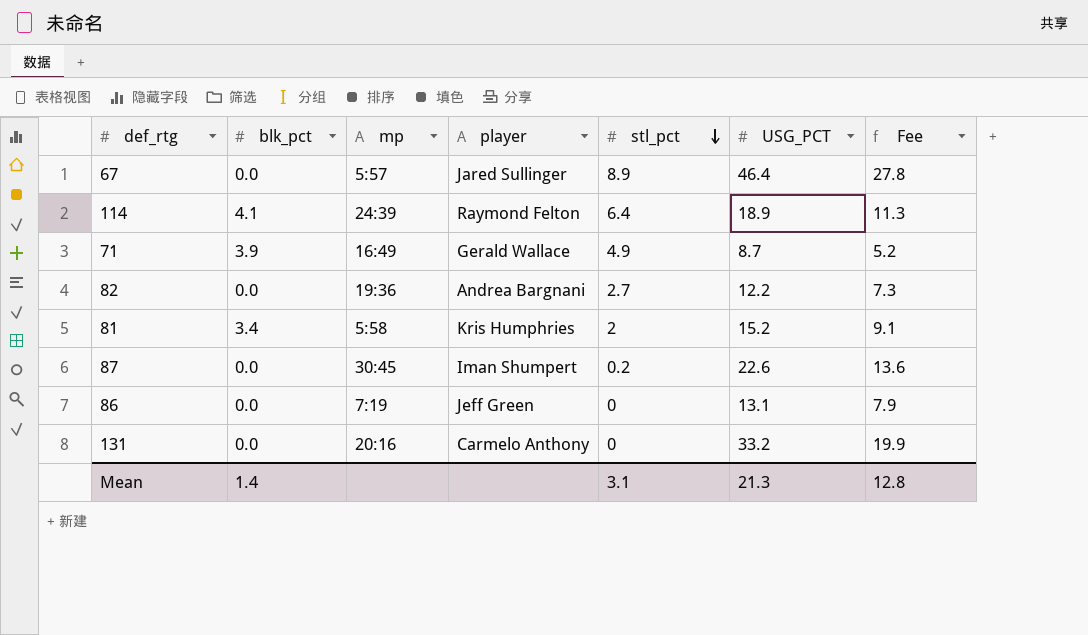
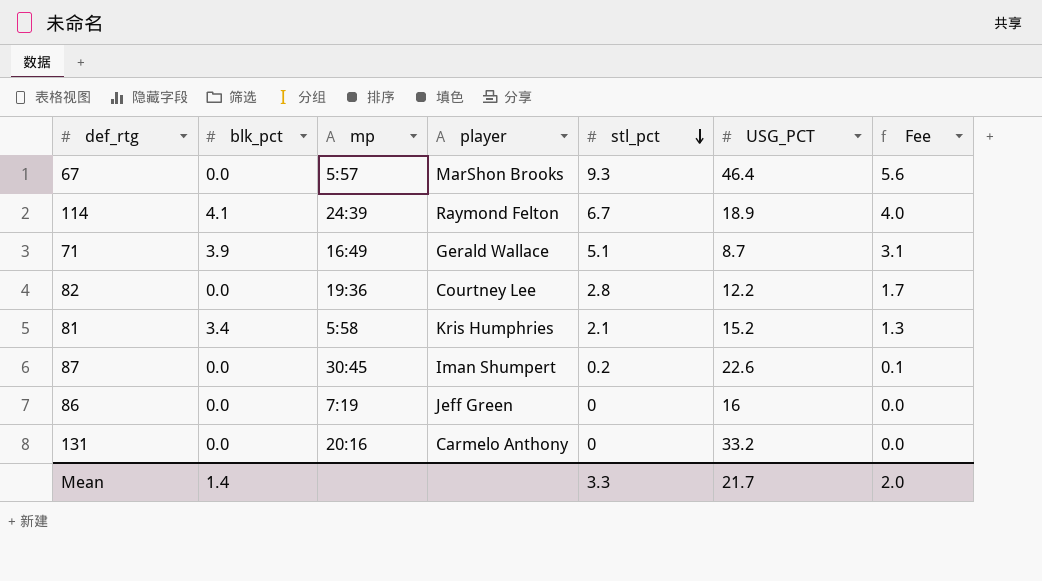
column Fee | formula: [USG_PCT] * 0.6 -> [stl_pct] * 0.6
67 | player: Jared Sullinger -> MarShon Brooks
67 | stl_pct: 8.9 -> 9.3
114 | stl_pct: 6.4 -> 6.7
71 | stl_pct: 4.9 -> 5.1
82 | player: Andrea Bargnani -> Courtney Lee
82 | stl_pct: 2.7 -> 2.8
81 | stl_pct: 2 -> 2.1
86 | USG_PCT: 13.1 -> 16
Mean | stl_pct: 3.1 -> 3.3
Mean | USG_PCT: 21.3 -> 21.7
Mean | Fee: 12.8 -> 2.0

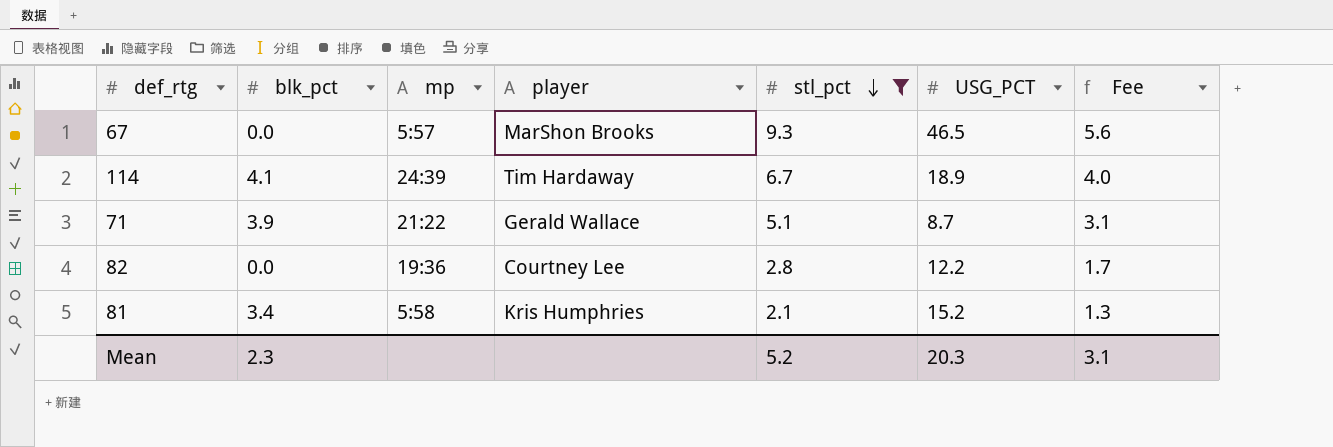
filter: none -> stl_pct >= 2.1
67 | USG_PCT: 46.4 -> 46.5
114 | player: Raymond Felton -> Tim Hardaway
71 | mp: 16:49 -> 21:22
Mean | blk_pct: 1.4 -> 2.3
Mean | stl_pct: 3.3 -> 5.2
Mean | USG_PCT: 21.7 -> 20.3
Mean | Fee: 2.0 -> 3.1

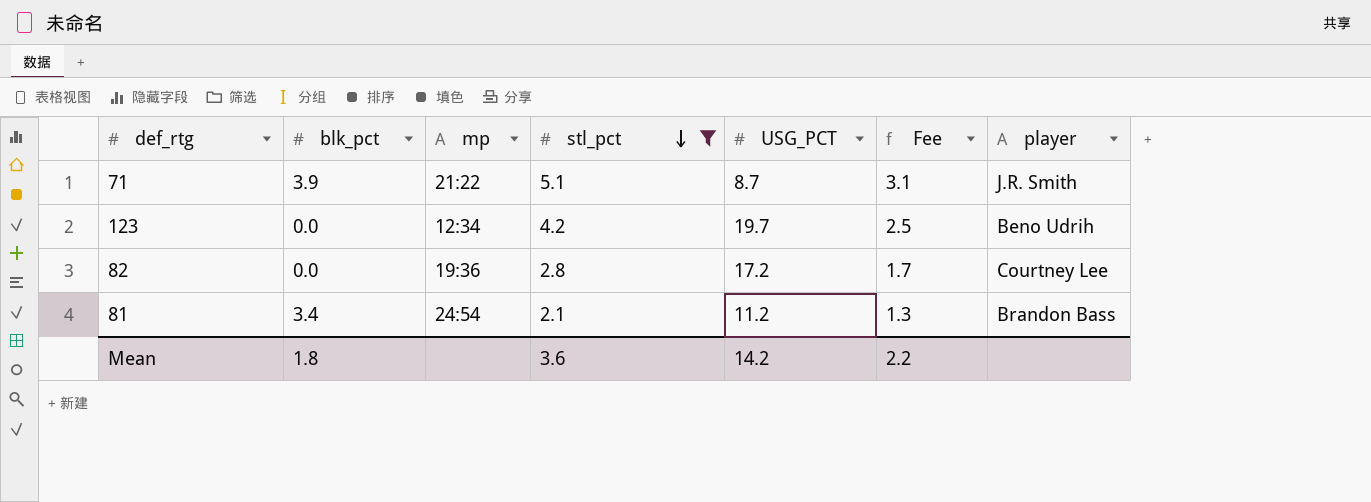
column player | position: 4 -> 7
row 67: 0.0 | 5:57 | MarShon Brooks | 9.3 | 46.5 | 5.6 -> none
row 114: 4.1 | 24:39 | Tim Hardaway | 6.7 | 18.9 | 4.0 -> none
71 | player: Gerald Wallace -> J.R. Smith
row 123: none -> 0.0 | 12:34 | 4.2 | 19.7 | 2.5 | Beno Udrih
82 | USG_PCT: 12.2 -> 17.2
81 | mp: 5:58 -> 24:54
81 | USG_PCT: 15.2 -> 11.2
81 | player: Kris Humphries -> Brandon Bass
Mean | blk_pct: 2.3 -> 1.8
Mean | stl_pct: 5.2 -> 3.6
Mean | USG_PCT: 20.3 -> 14.2
Mean | Fee: 3.1 -> 2.2

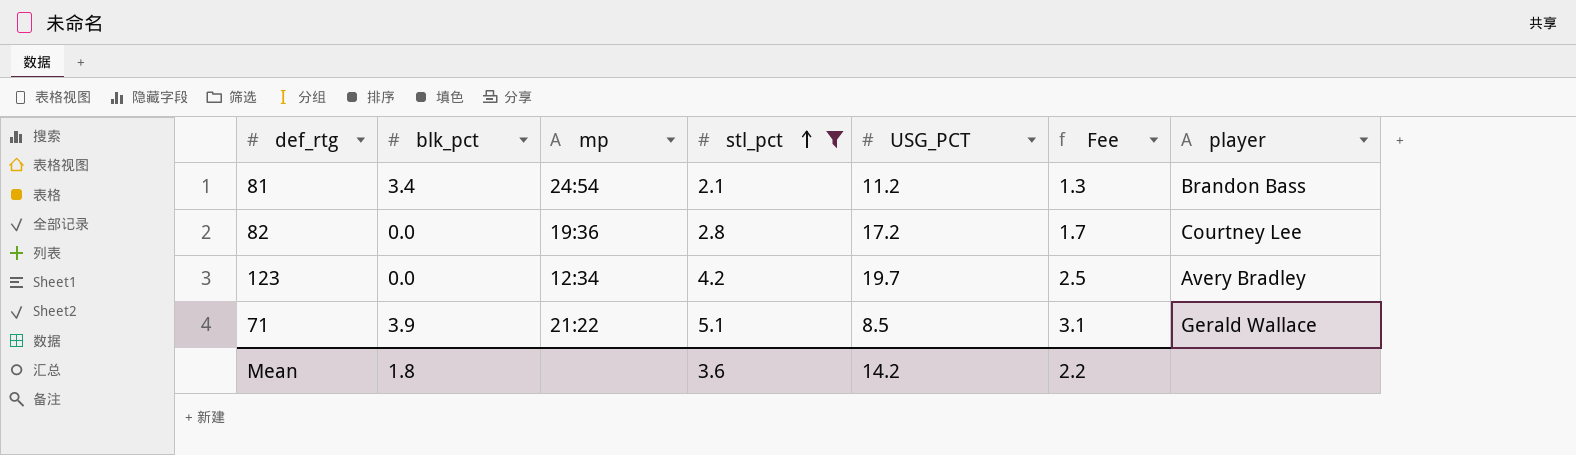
row order: stl_pct descending -> stl_pct ascending
123 | player: Beno Udrih -> Avery Bradley
71 | USG_PCT: 8.7 -> 8.5
71 | player: J.R. Smith -> Gerald Wallace

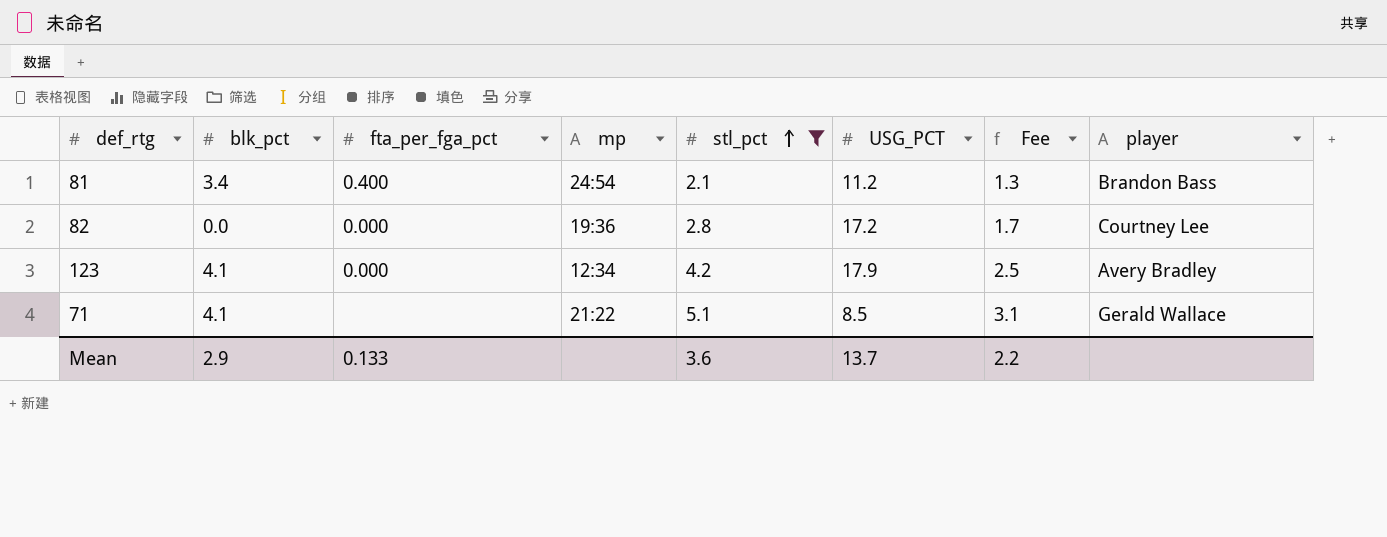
column fta_per_fga_pct | position: none -> 3
123 | blk_pct: 0.0 -> 4.1
123 | USG_PCT: 19.7 -> 17.9
71 | blk_pct: 3.9 -> 4.1
Mean | blk_pct: 1.8 -> 2.9
Mean | USG_PCT: 14.2 -> 13.7

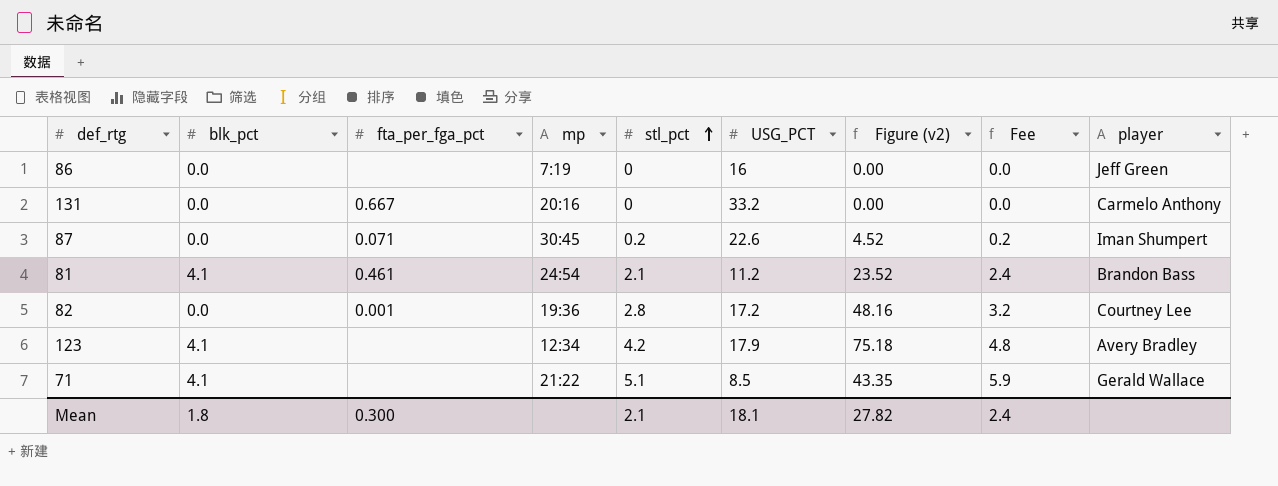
filter: stl_pct >= 2.1 -> none
column Figure (v2) | formula: none -> [stl_pct] * [USG_PCT]
column Fee | formula: [stl_pct] * 0.6 -> [stl_pct] * 1.15
81 | blk_pct: 3.4 -> 4.1
81 | fta_per_fga_pct: 0.400 -> 0.461
82 | fta_per_fga_pct: 0.000 -> 0.001
123 | fta_per_fga_pct: 0.000 -> none
Mean | blk_pct: 2.9 -> 1.8
Mean | fta_per_fga_pct: 0.133 -> 0.300
Mean | stl_pct: 3.6 -> 2.1
Mean | USG_PCT: 13.7 -> 18.1
Mean | Fee: 2.2 -> 2.4

